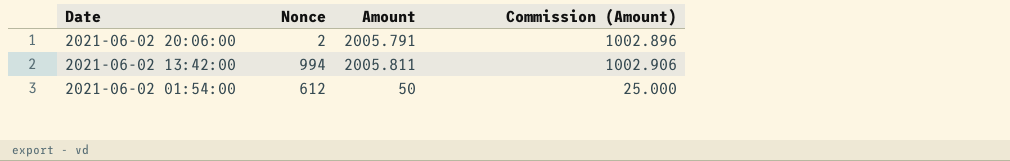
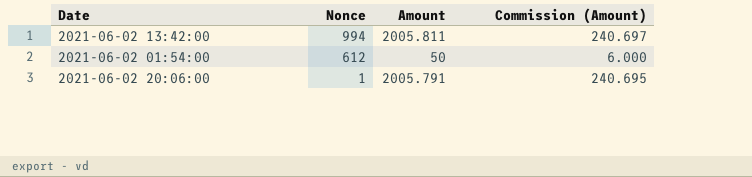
row order: Date descending -> Nonce descending
column Commission (Amount) | formula: [Amount] * 0.5 -> [Amount] * 0.12
2021-06-02 20:06:00 | Nonce: 2 -> 1

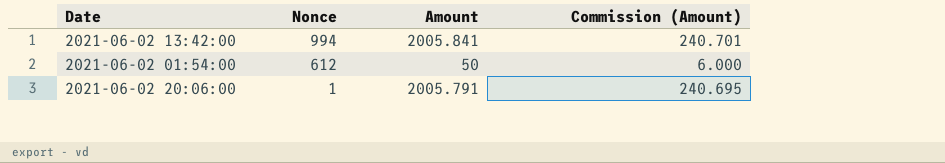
2021-06-02 13:42:00 | Amount: 2005.811 -> 2005.841
2021-06-02 13:42:00 | Commission (Amount): 240.697 -> 240.701

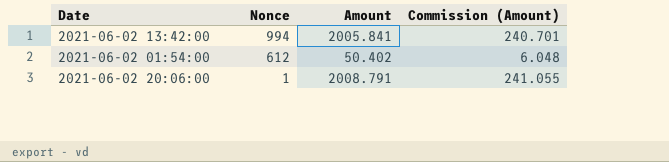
2021-06-02 01:54:00 | Amount: 50 -> 50.402
2021-06-02 01:54:00 | Commission (Amount): 6.000 -> 6.048
2021-06-02 20:06:00 | Amount: 2005.791 -> 2008.791
2021-06-02 20:06:00 | Commission (Amount): 240.695 -> 241.055

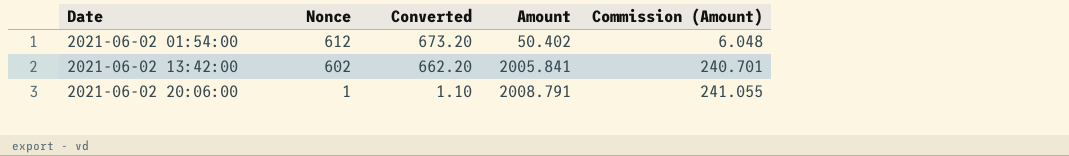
row order: Nonce descending -> Date ascending
column Converted | formula: none -> [Nonce] * 1.1
2021-06-02 13:42:00 | Nonce: 994 -> 602

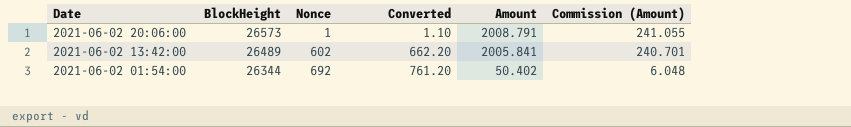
row order: Date ascending -> Date descending
column BlockHeight | position: none -> 2
2021-06-02 01:54:00 | Nonce: 612 -> 692
2021-06-02 01:54:00 | Converted: 673.20 -> 761.20

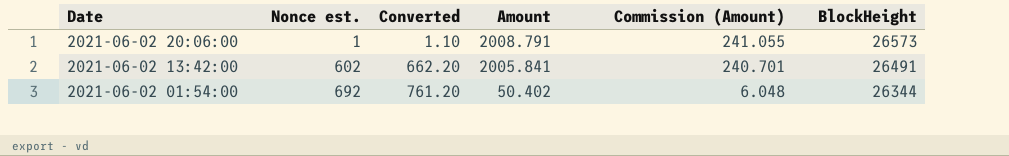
column name: Nonce -> Nonce est.
column BlockHeight | position: 2 -> 6
2021-06-02 13:42:00 | BlockHeight: 26489 -> 26491

